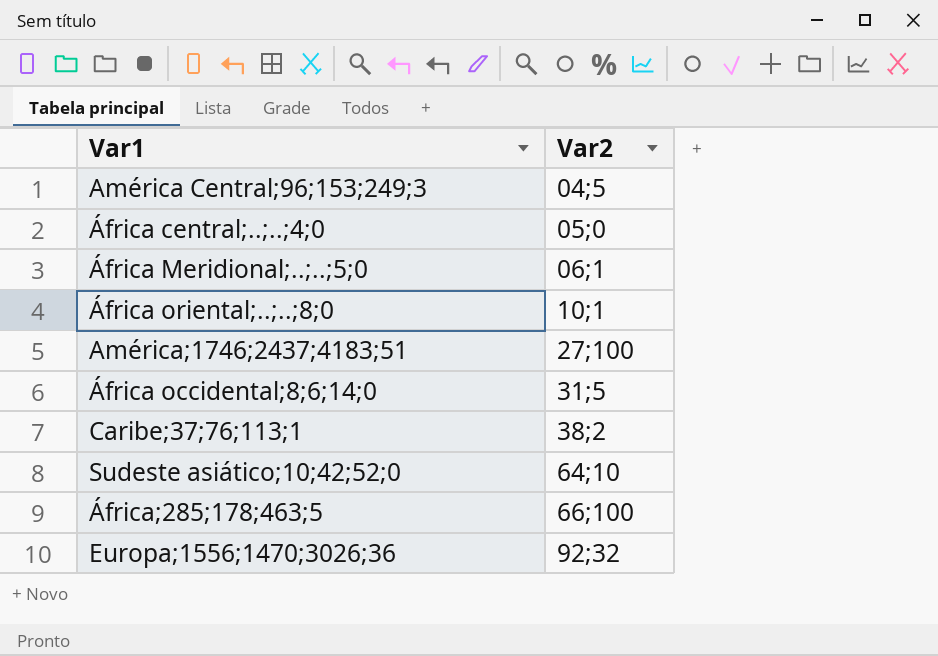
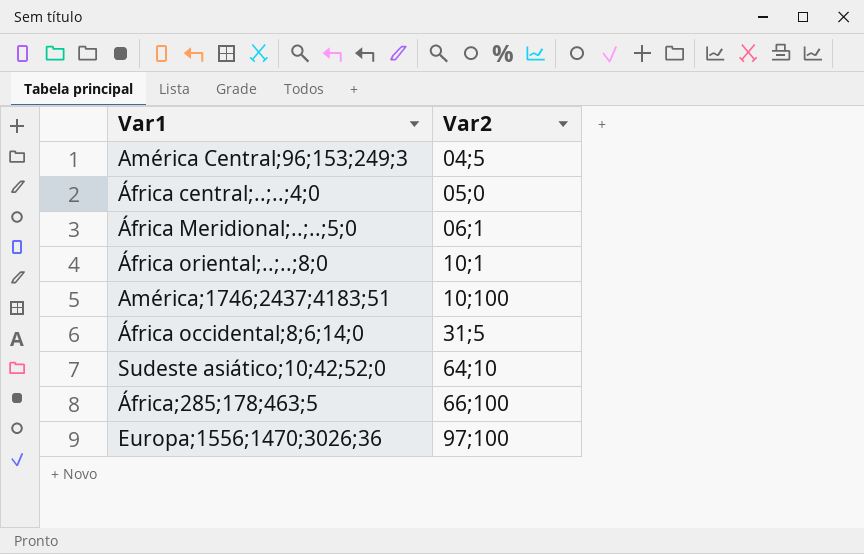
row Caribe;37;76;113;1: 38;2 -> none
América;1746;2437;4183;51 | Var2: 27;100 -> 10;100
Europa;1556;1470;3026;36 | Var2: 92;32 -> 97;100

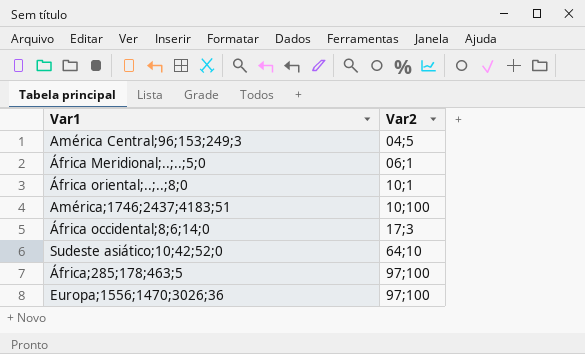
row África central;..;..;4;0: 05;0 -> none
África occidental;8;6;14;0 | Var2: 31;5 -> 17;3
África;285;178;463;5 | Var2: 66;100 -> 97;100

